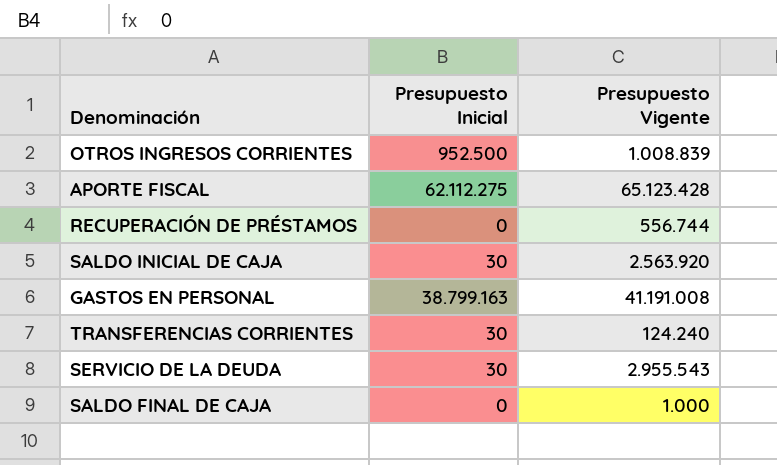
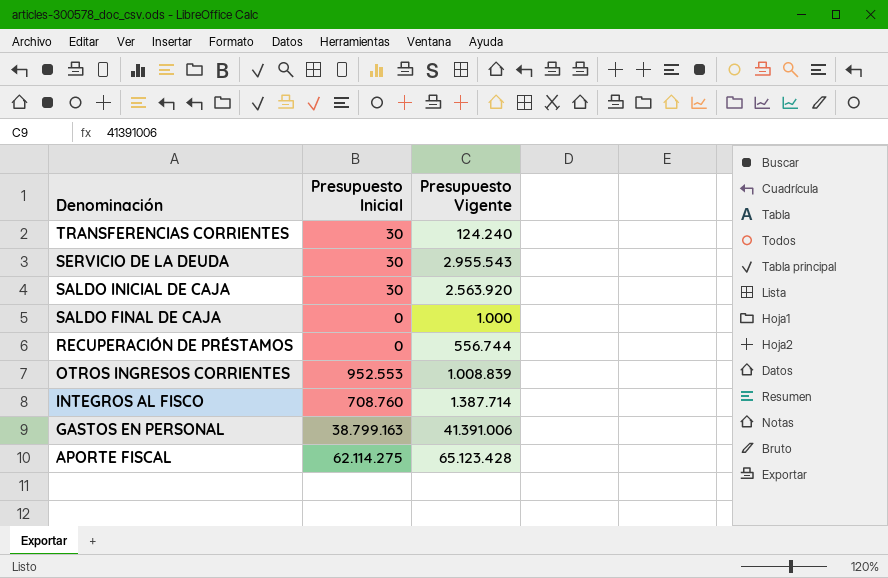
row order: none -> Denominación descending
OTROS INGRESOS CORRIENTES | Presupuesto Inicial: 952.500 -> 952.553
row INTEGROS AL FISCO: none -> 708.760 | 1.387.714
GASTOS EN PERSONAL | Presupuesto Vigente: 41.191.008 -> 41.391.006
APORTE FISCAL | Presupuesto Inicial: 62.112.275 -> 62.114.275

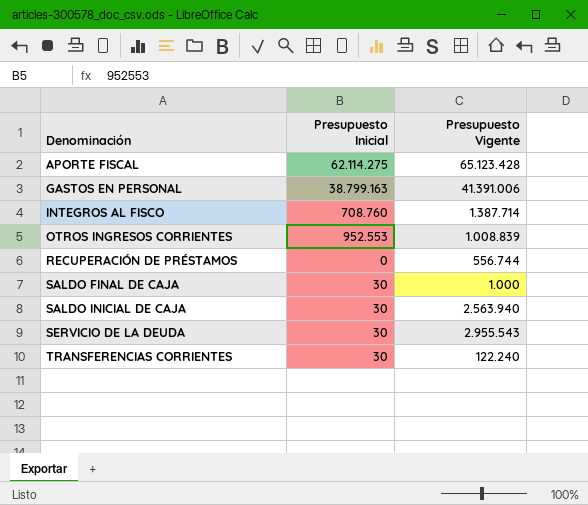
row order: Denominación descending -> Denominación ascending
SALDO FINAL DE CAJA | Presupuesto Inicial: 0 -> 30
SALDO INICIAL DE CAJA | Presupuesto Vigente: 2.563.920 -> 2.563.940
TRANSFERENCIAS CORRIENTES | Presupuesto Vigente: 124.240 -> 122.240

